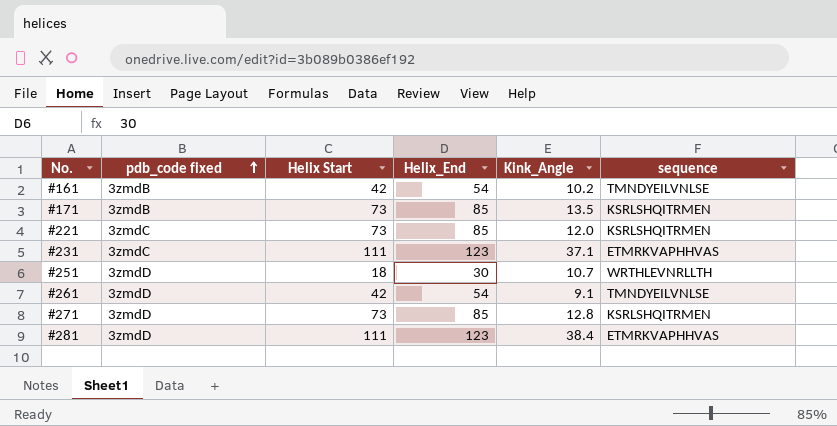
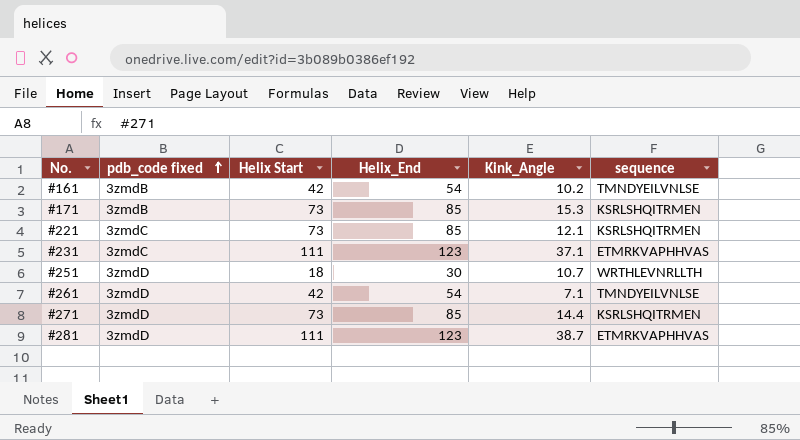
#171 | Kink_Angle: 13.5 -> 15.3
#221 | Kink_Angle: 12.0 -> 12.1
#261 | Kink_Angle: 9.1 -> 7.1
#271 | Kink_Angle: 12.8 -> 14.4
#281 | Kink_Angle: 38.4 -> 38.7

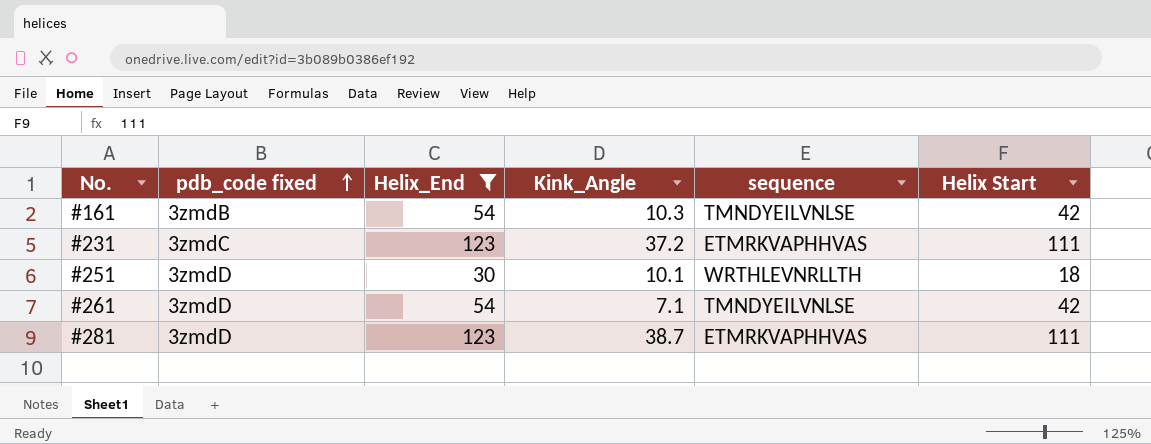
filter: none -> Helix_End != 85
column Helix Start | position: 3 -> 6
#161 | Kink_Angle: 10.2 -> 10.3
#231 | Kink_Angle: 37.1 -> 37.2
#251 | Kink_Angle: 10.7 -> 10.1

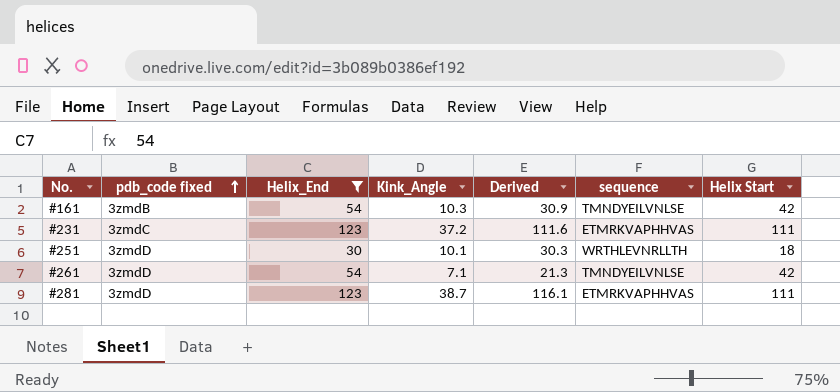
column Derived | formula: none -> [Kink_Angle] * 3

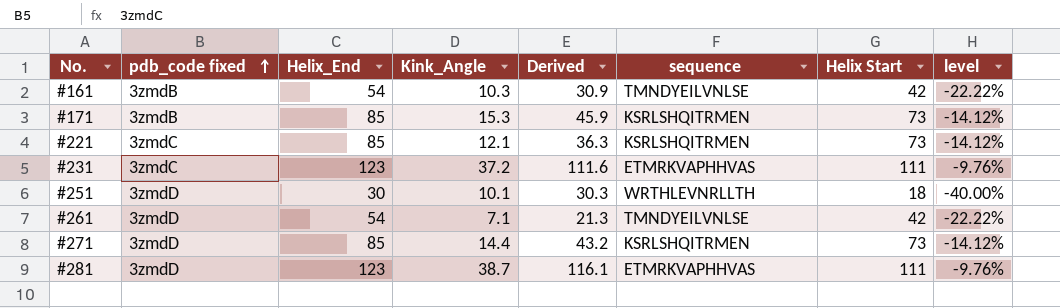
filter: Helix_End != 85 -> none
column level | formula: none -> ([Helix Start] - [Helix_End]) / [Helix_End]

